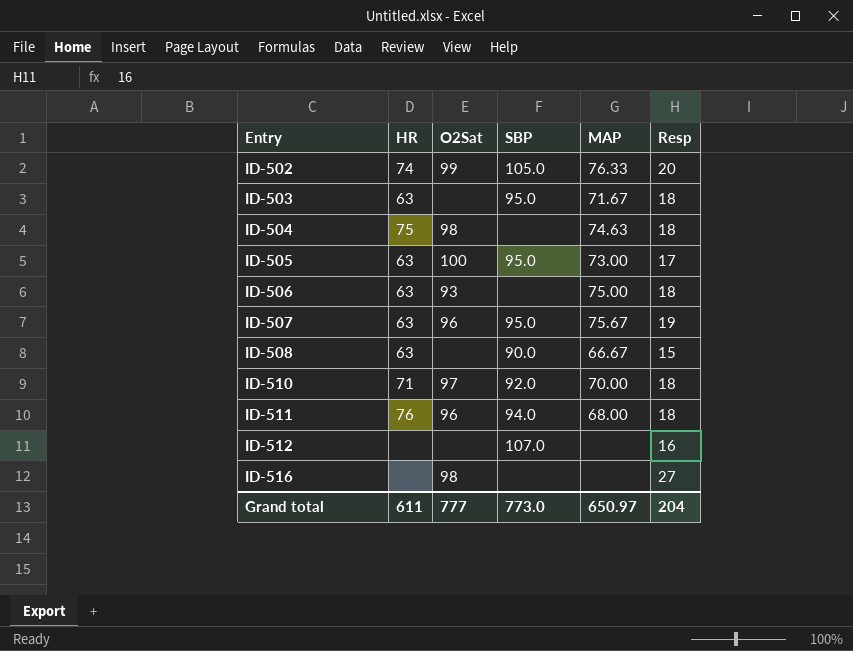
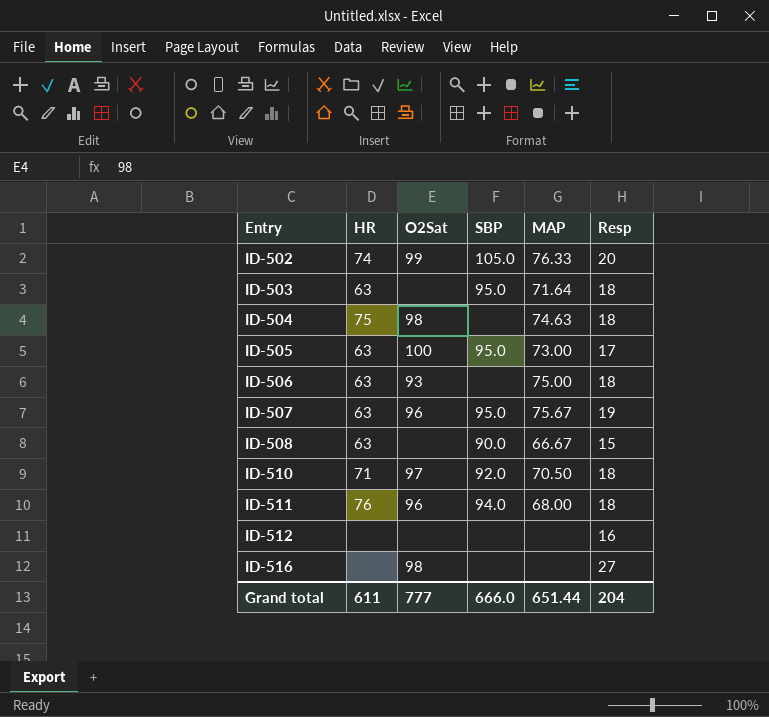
ID-503 | MAP: 71.67 -> 71.64
ID-510 | MAP: 70.00 -> 70.50
ID-512 | SBP: 107.0 -> none
Grand total | SBP: 773.0 -> 666.0
Grand total | MAP: 650.97 -> 651.44

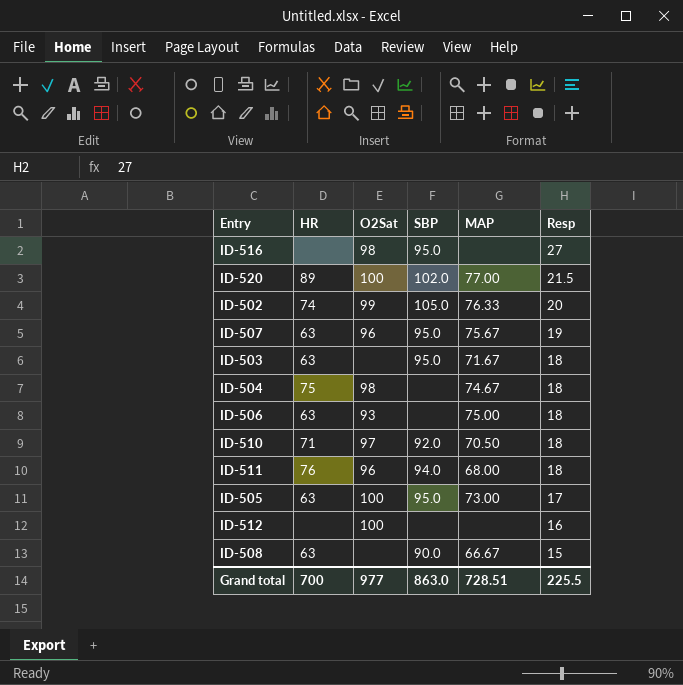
row order: Entry ascending -> Resp descending
ID-516 | SBP: none -> 95.0
row ID-520: none -> 89 | 100 | 102.0 | 77.00 | 21.5
ID-503 | MAP: 71.64 -> 71.67
ID-504 | MAP: 74.63 -> 74.67
ID-512 | O2Sat: none -> 100
Grand total | HR: 611 -> 700
Grand total | O2Sat: 777 -> 977
Grand total | SBP: 666.0 -> 863.0
Grand total | MAP: 651.44 -> 728.51
Grand total | Resp: 204 -> 225.5

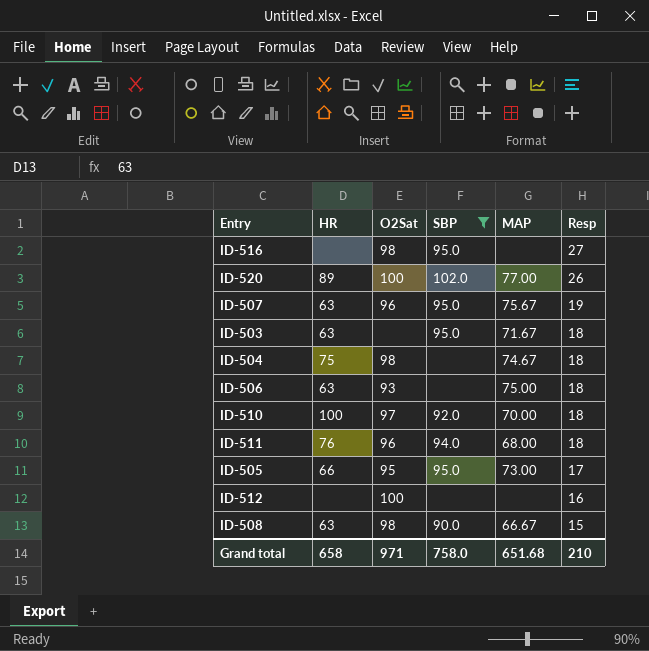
filter: none -> SBP != 105.0
ID-520 | Resp: 21.5 -> 26
ID-510 | HR: 71 -> 100
ID-510 | MAP: 70.50 -> 70.00
ID-505 | HR: 63 -> 66
ID-505 | O2Sat: 100 -> 95
ID-508 | O2Sat: none -> 98
Grand total | HR: 700 -> 658
Grand total | O2Sat: 977 -> 971
Grand total | SBP: 863.0 -> 758.0
Grand total | MAP: 728.51 -> 651.68
Grand total | Resp: 225.5 -> 210

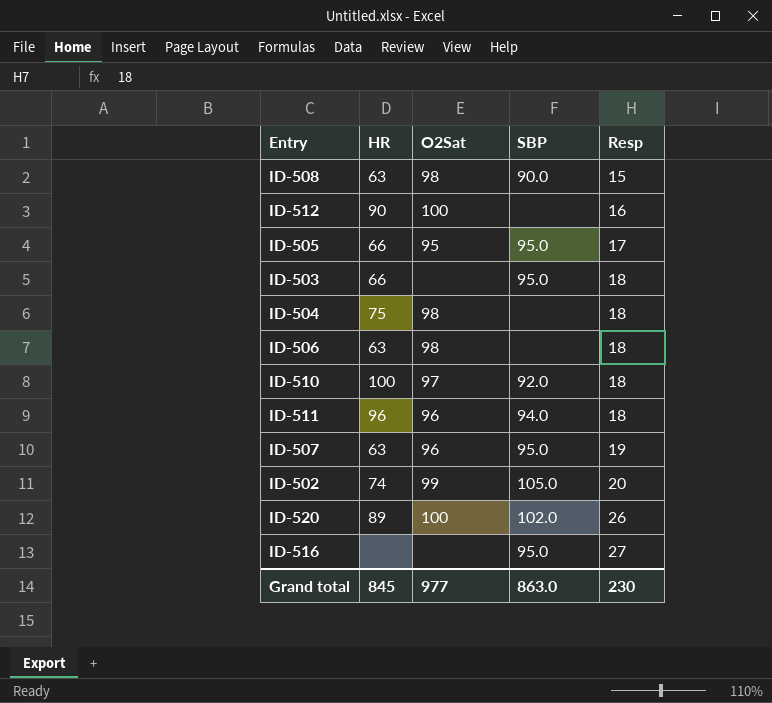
filter: SBP != 105.0 -> none
row order: Resp descending -> Resp ascending
column MAP | position: 5 -> none
ID-512 | HR: none -> 90
ID-503 | HR: 63 -> 66
ID-506 | O2Sat: 93 -> 98
ID-511 | HR: 76 -> 96
ID-516 | O2Sat: 98 -> none
Grand total | HR: 658 -> 845
Grand total | O2Sat: 971 -> 977
Grand total | SBP: 758.0 -> 863.0
Grand total | Resp: 210 -> 230

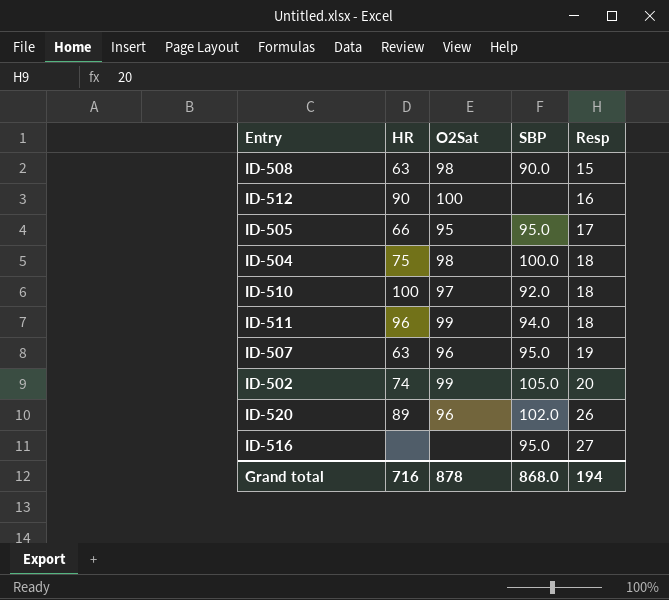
row ID-503: 66 | none | 95.0 | 18 -> none
row ID-506: 63 | 98 | none | 18 -> none
ID-504 | SBP: none -> 100.0
ID-511 | O2Sat: 96 -> 99
ID-520 | O2Sat: 100 -> 96
Grand total | HR: 845 -> 716
Grand total | O2Sat: 977 -> 878
Grand total | SBP: 863.0 -> 868.0
Grand total | Resp: 230 -> 194

